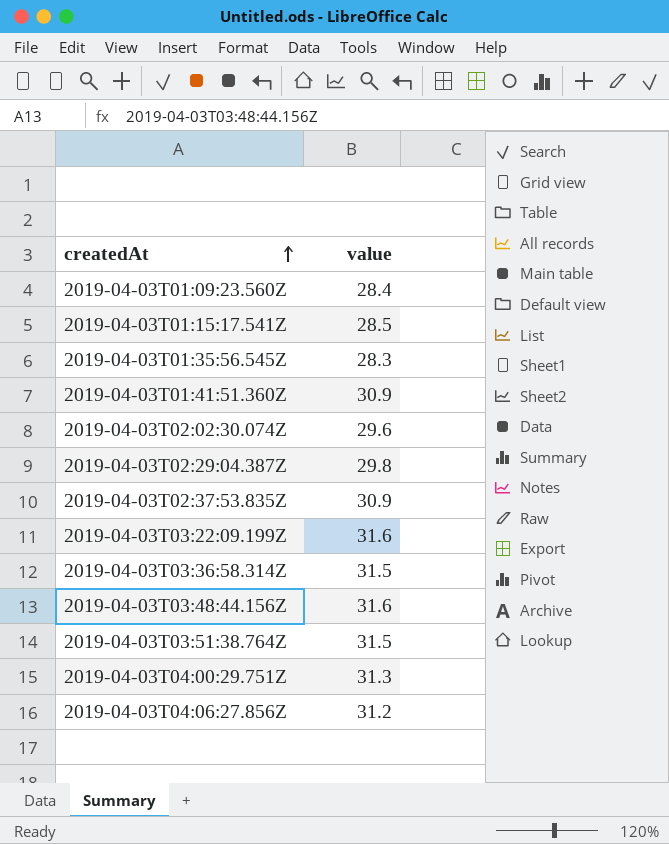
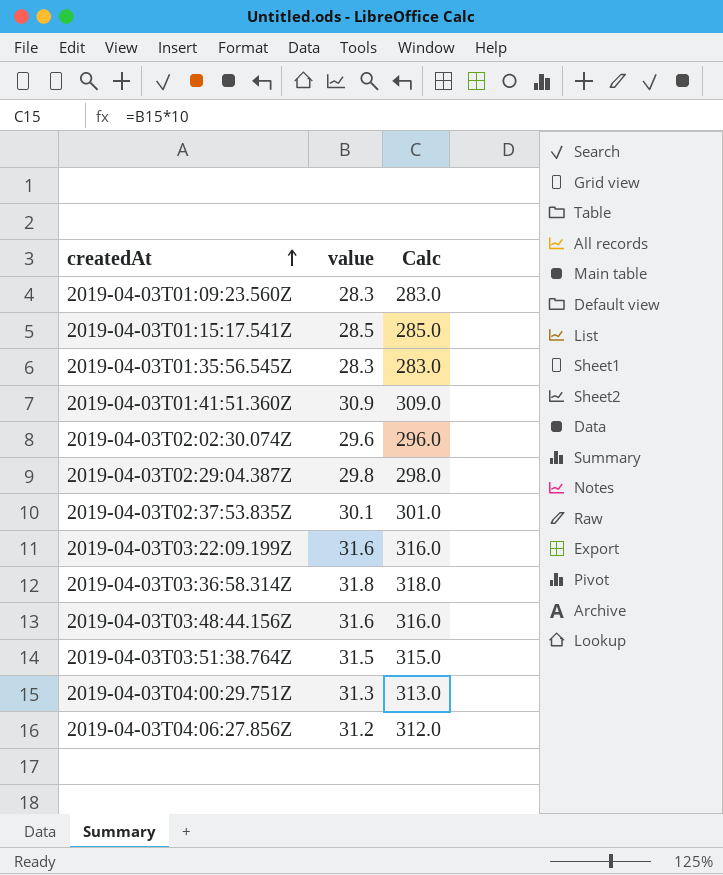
column Calc | formula: none -> [value] * 10
2019-04-03T01:09:23.560Z | value: 28.4 -> 28.3
2019-04-03T02:37:53.835Z | value: 30.9 -> 30.1
2019-04-03T03:36:58.314Z | value: 31.5 -> 31.8

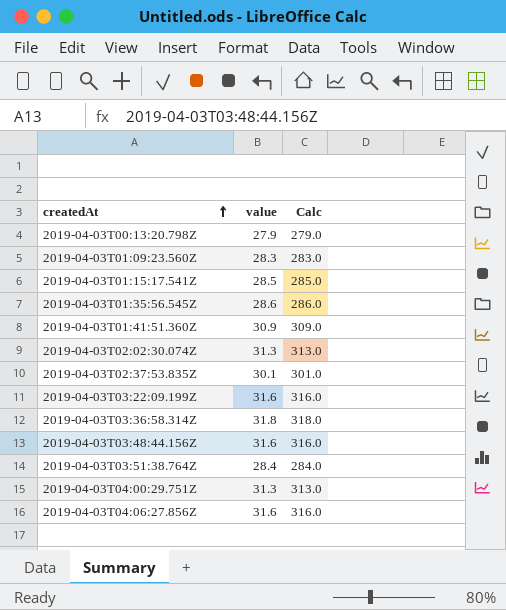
row 2019-04-03T02:29:04.387Z: 29.8 | 298.0 -> none
row 2019-04-03T00:13:20.798Z: none -> 27.9 | 279.0
2019-04-03T01:35:56.545Z | value: 28.3 -> 28.6
2019-04-03T01:35:56.545Z | Calc: 283.0 -> 286.0
2019-04-03T02:02:30.074Z | value: 29.6 -> 31.3
2019-04-03T02:02:30.074Z | Calc: 296.0 -> 313.0
2019-04-03T03:51:38.764Z | value: 31.5 -> 28.4
2019-04-03T03:51:38.764Z | Calc: 315.0 -> 284.0
2019-04-03T04:06:27.856Z | value: 31.2 -> 31.6
2019-04-03T04:06:27.856Z | Calc: 312.0 -> 316.0

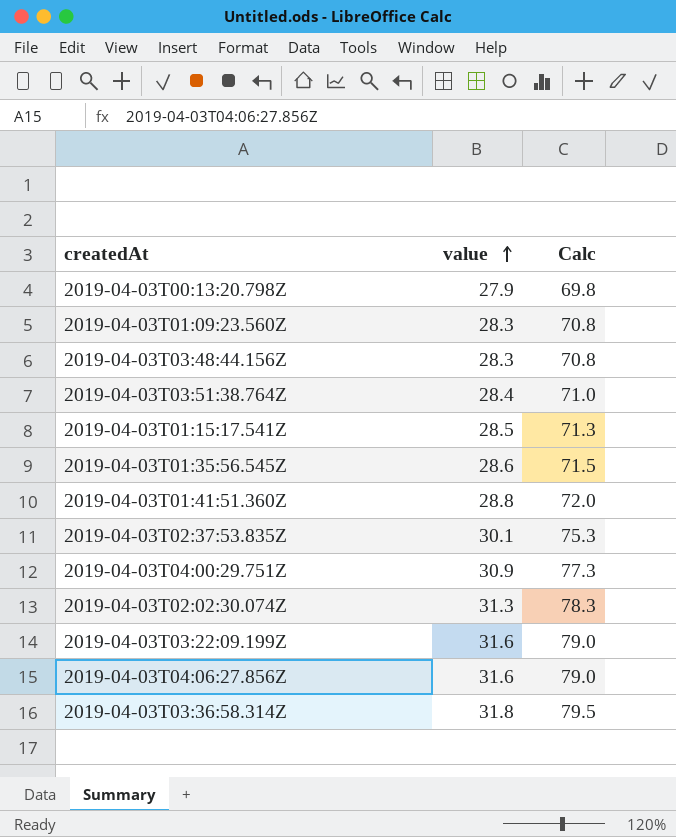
row order: createdAt ascending -> value ascending
column Calc | formula: [value] * 10 -> [value] * 2.5
2019-04-03T03:48:44.156Z | value: 31.6 -> 28.3
2019-04-03T01:41:51.360Z | value: 30.9 -> 28.8
2019-04-03T04:00:29.751Z | value: 31.3 -> 30.9

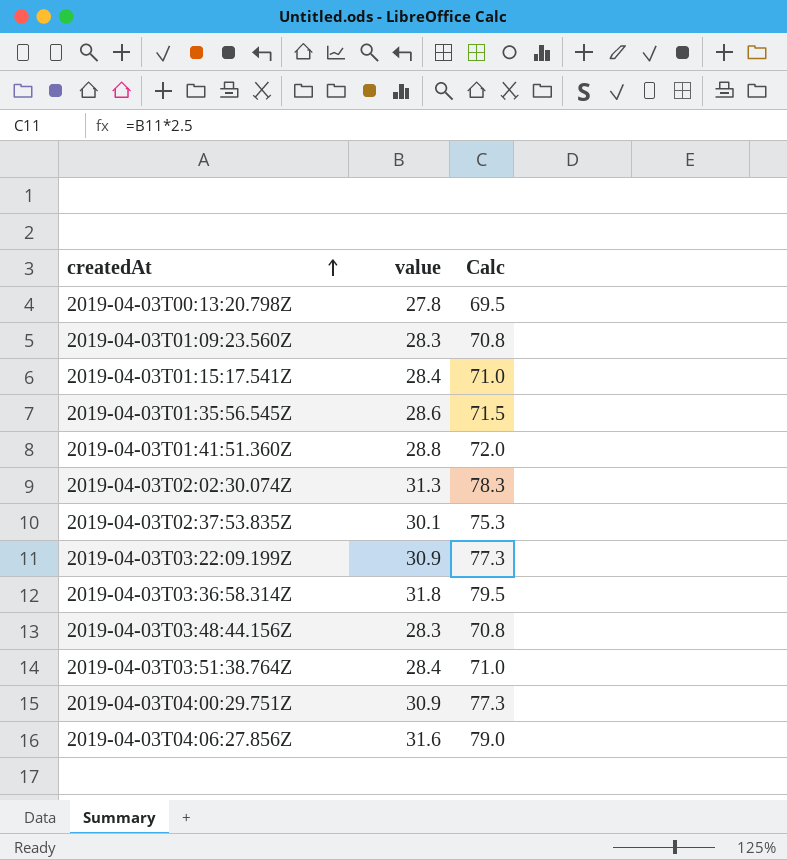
row order: value ascending -> createdAt ascending
2019-04-03T00:13:20.798Z | value: 27.9 -> 27.8
2019-04-03T00:13:20.798Z | Calc: 69.8 -> 69.5
2019-04-03T01:15:17.541Z | value: 28.5 -> 28.4
2019-04-03T01:15:17.541Z | Calc: 71.3 -> 71.0
2019-04-03T03:22:09.199Z | value: 31.6 -> 30.9
2019-04-03T03:22:09.199Z | Calc: 79.0 -> 77.3

